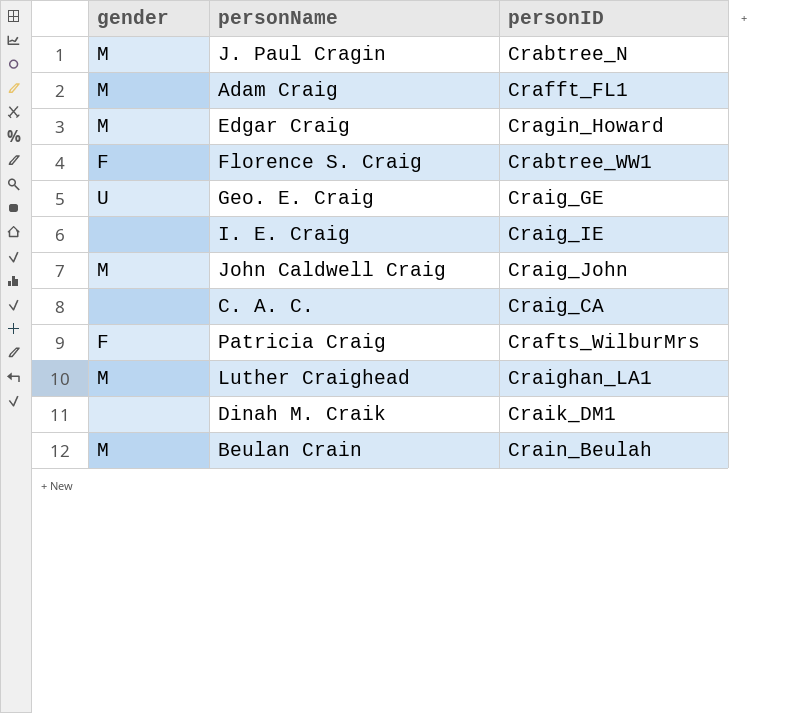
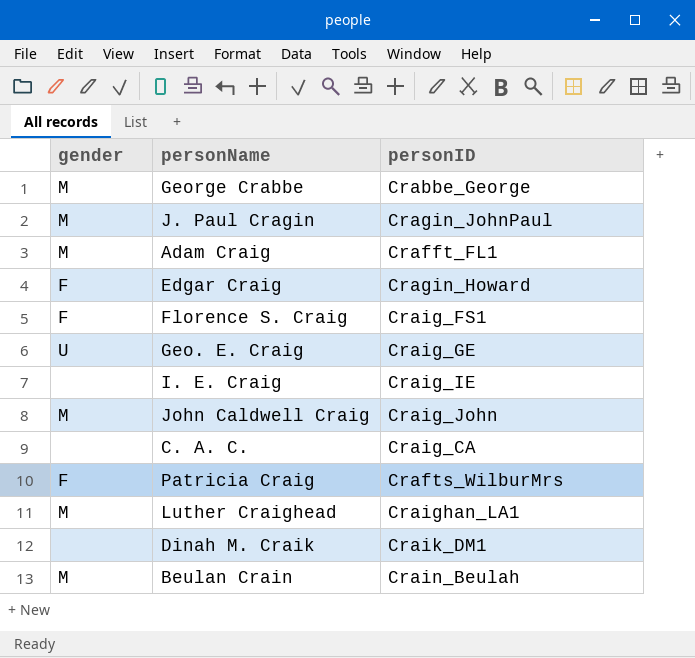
row George Crabbe: none -> M | Crabbe_George
J. Paul Cragin | personID: Crabtree_N -> Cragin_JohnPaul
Edgar Craig | gender: M -> F
Florence S. Craig | personID: Crabtree_WW1 -> Craig_FS1

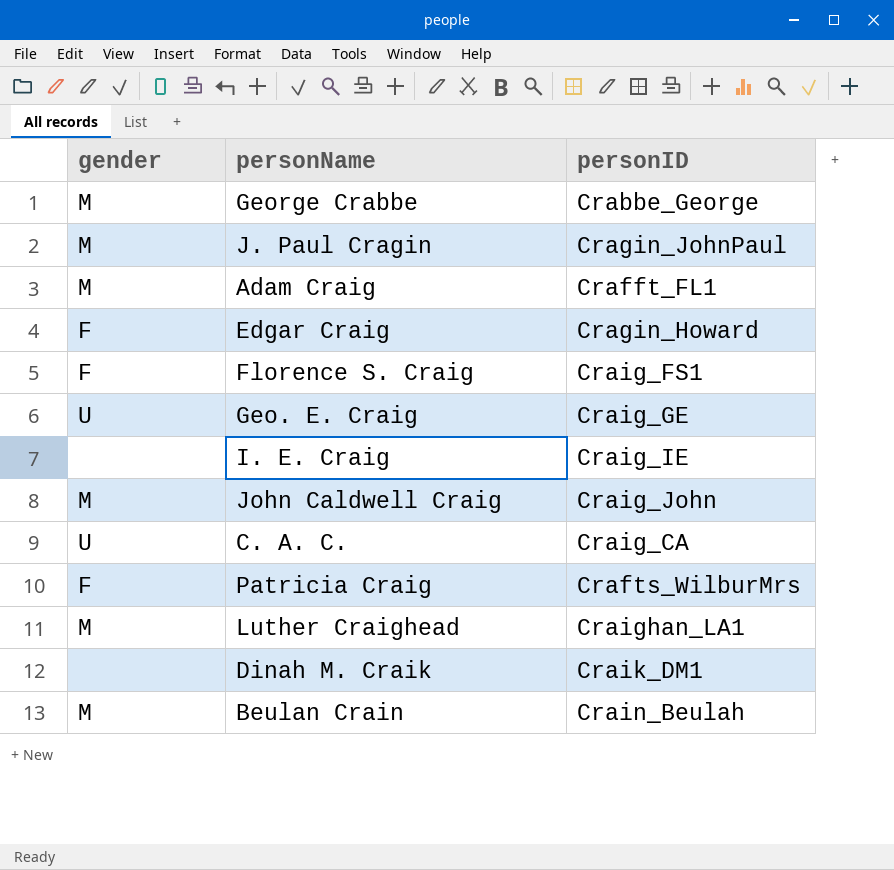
C. A. C. | gender: none -> U

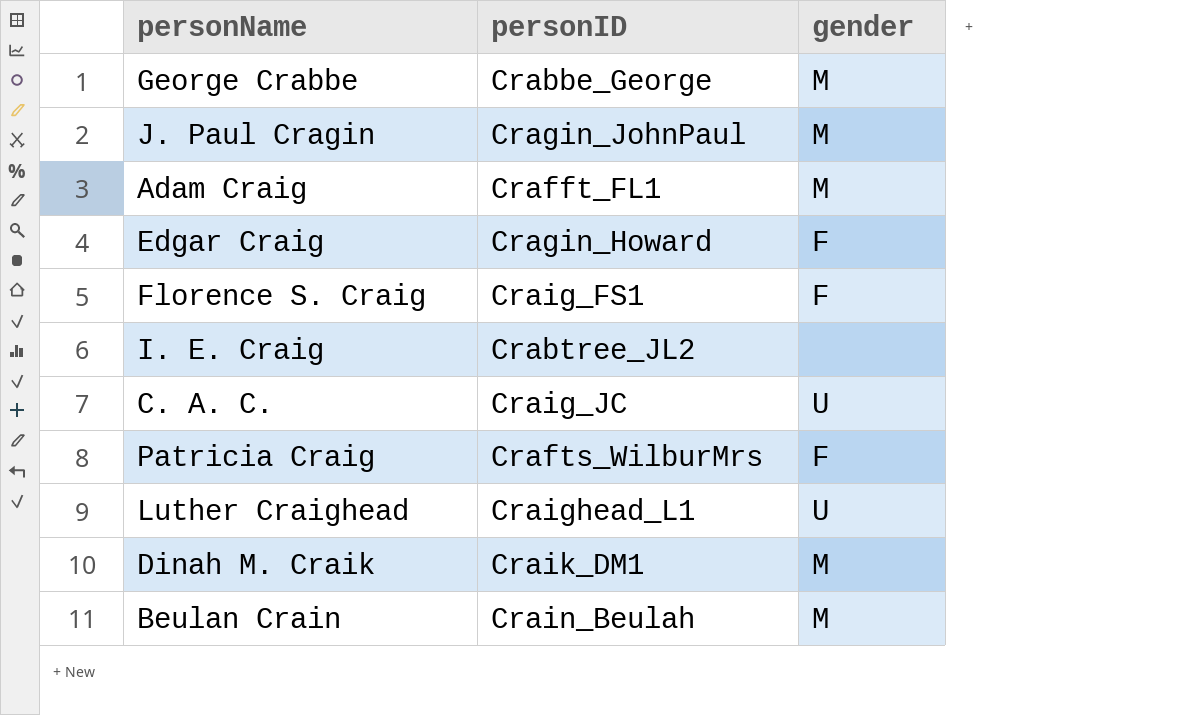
column gender | position: 1 -> 3
row Geo. E. Craig: U | Craig_GE -> none
row John Caldwell Craig: M | Craig_John -> none
I. E. Craig | personID: Craig_IE -> Crabtree_JL2
C. A. C. | personID: Craig_CA -> Craig_JC
Luther Craighead | personID: Craighan_LA1 -> Craighead_L1
Luther Craighead | gender: M -> U
Dinah M. Craik | gender: none -> M

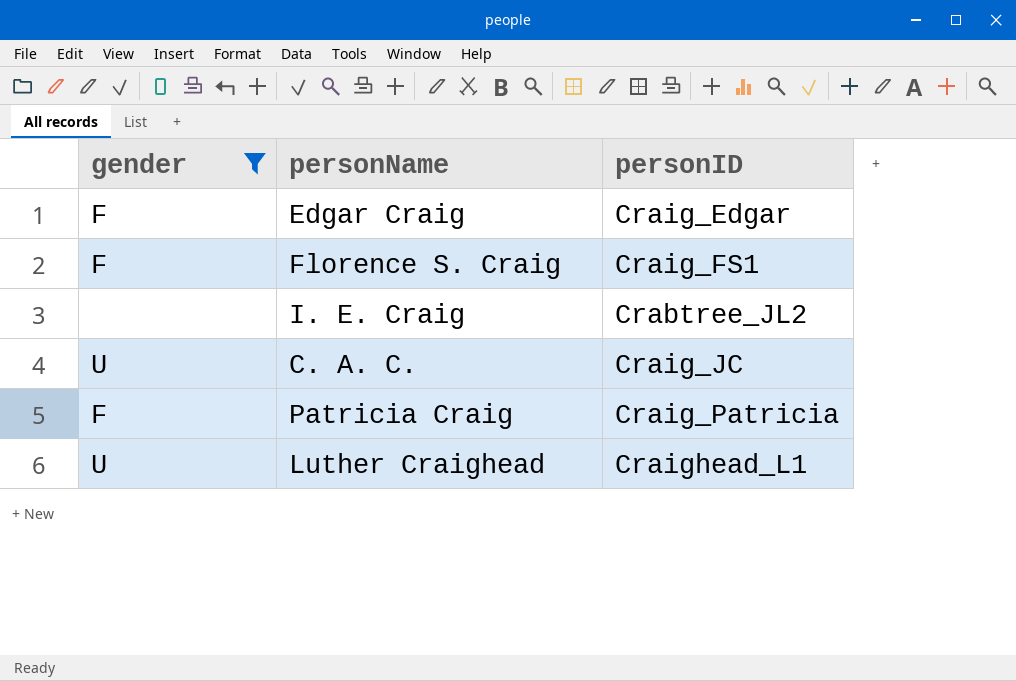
filter: none -> gender != M
column gender | position: 3 -> 1
Edgar Craig | personID: Cragin_Howard -> Craig_Edgar
Patricia Craig | personID: Crafts_WilburMrs -> Craig_Patricia

